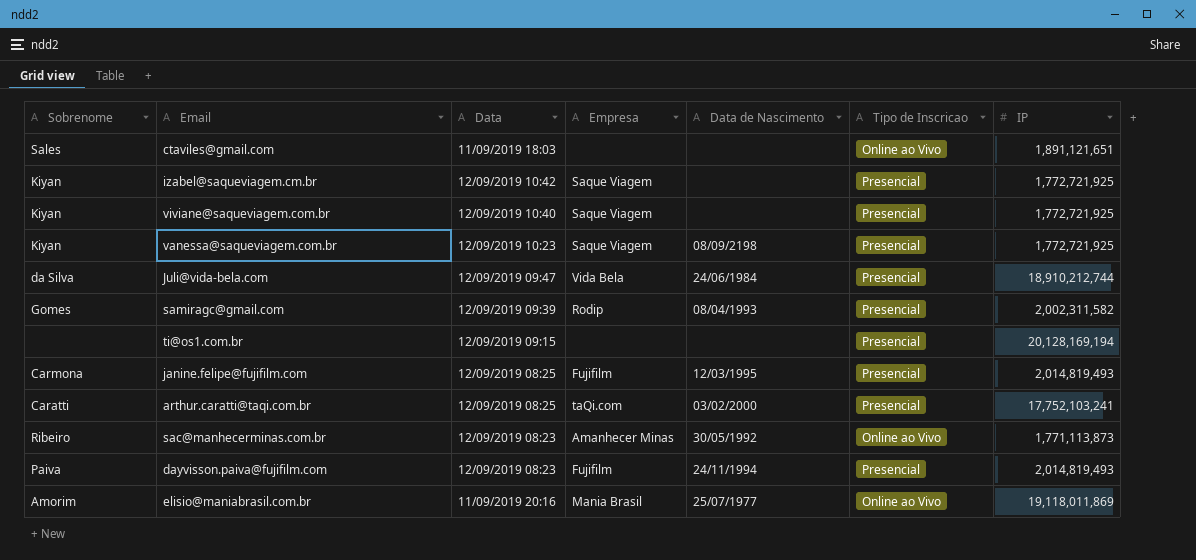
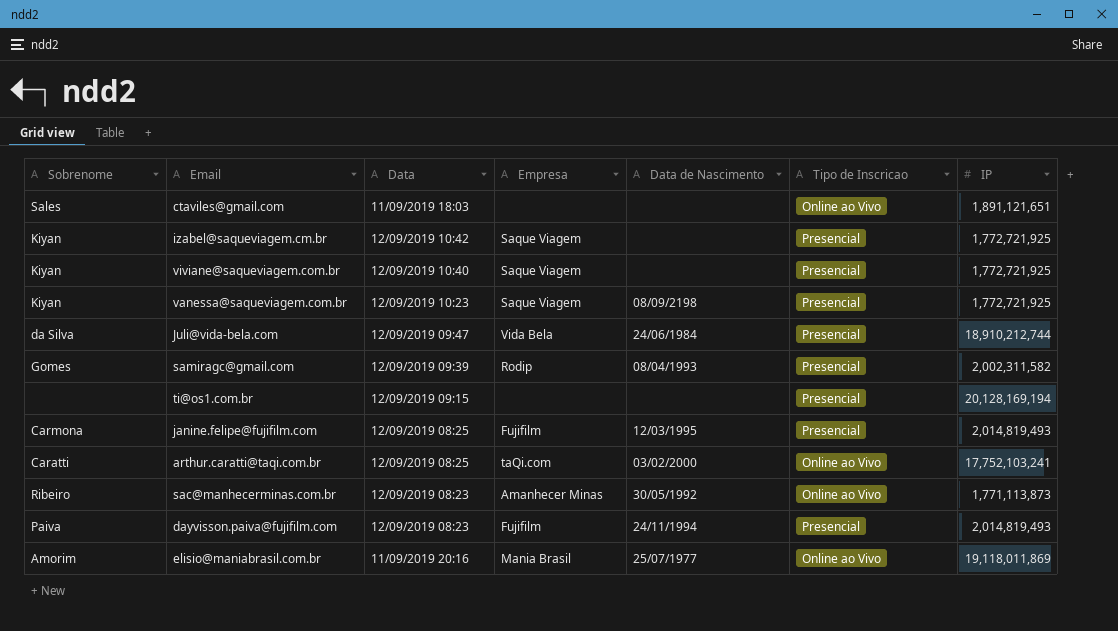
arthur.caratti@taqi.com.br | Tipo de Inscricao: Presencial -> Online ao Vivo

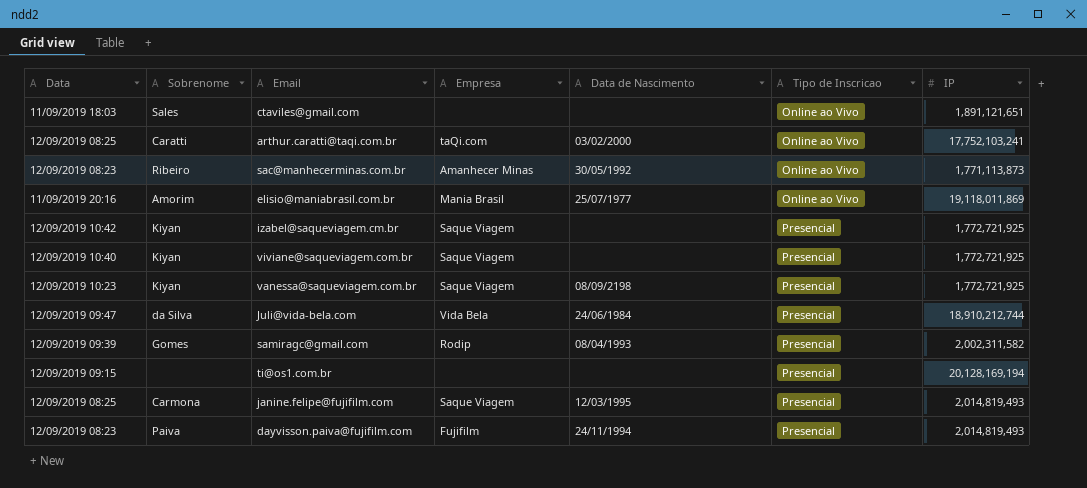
row order: none -> Tipo de Inscricao ascending
column Data | position: 3 -> 1
janine.felipe@fujifilm.com | Empresa: Fujifilm -> Saque Viagem

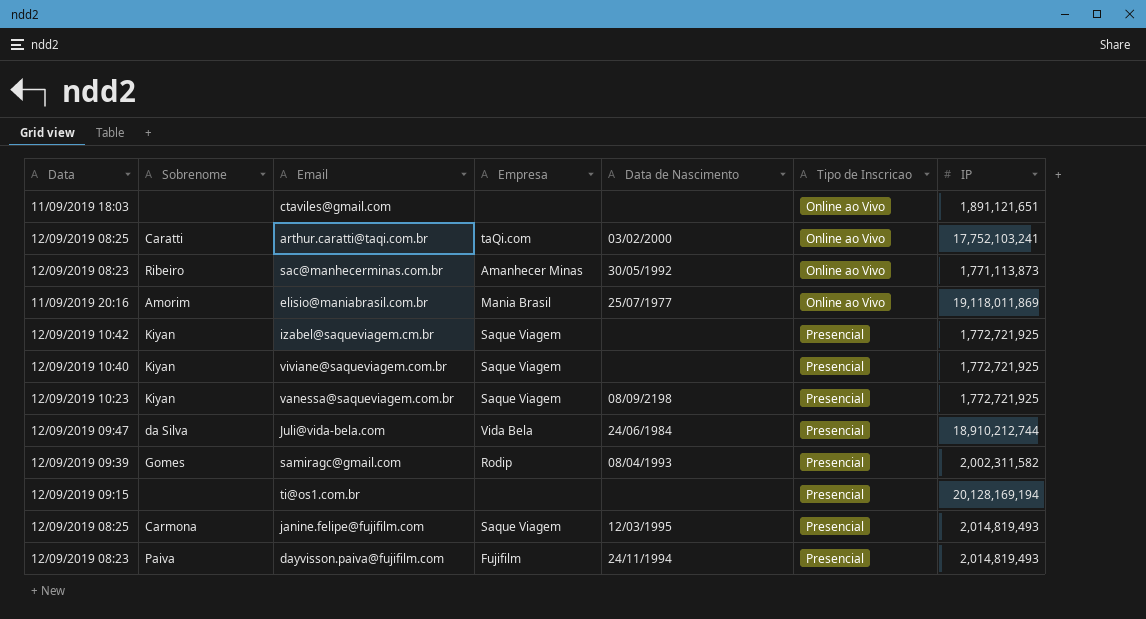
ctaviles@gmail.com | Sobrenome: Sales -> none

